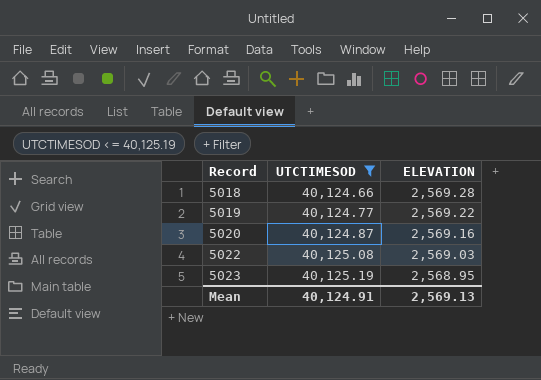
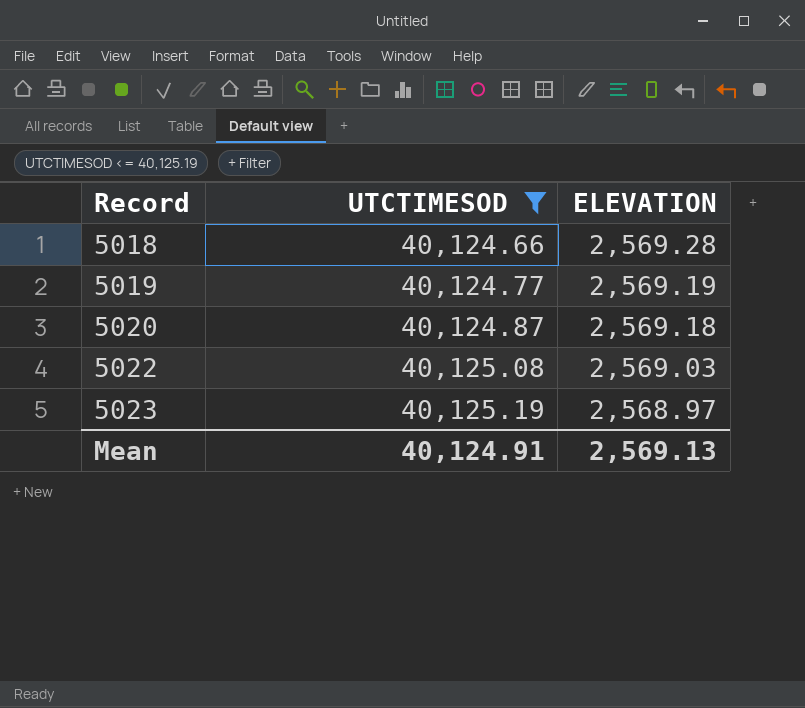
5019 | ELEVATION: 2,569.22 -> 2,569.19
5020 | ELEVATION: 2,569.16 -> 2,569.18
5023 | ELEVATION: 2,568.95 -> 2,568.97

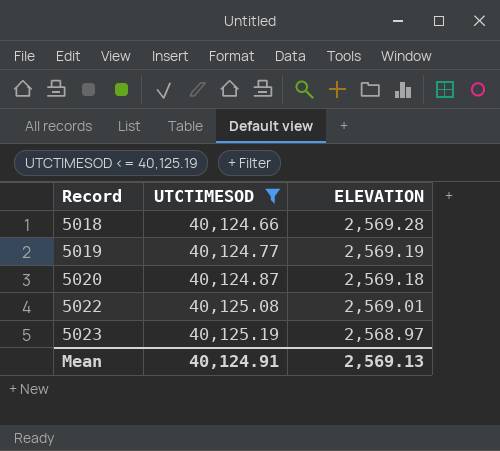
5022 | ELEVATION: 2,569.03 -> 2,569.01

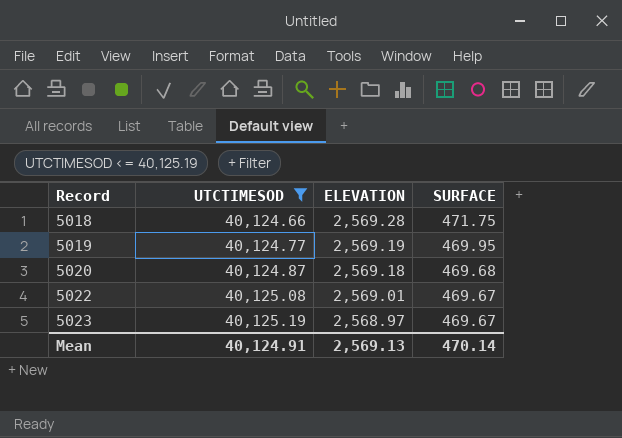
column SURFACE | position: none -> 4

